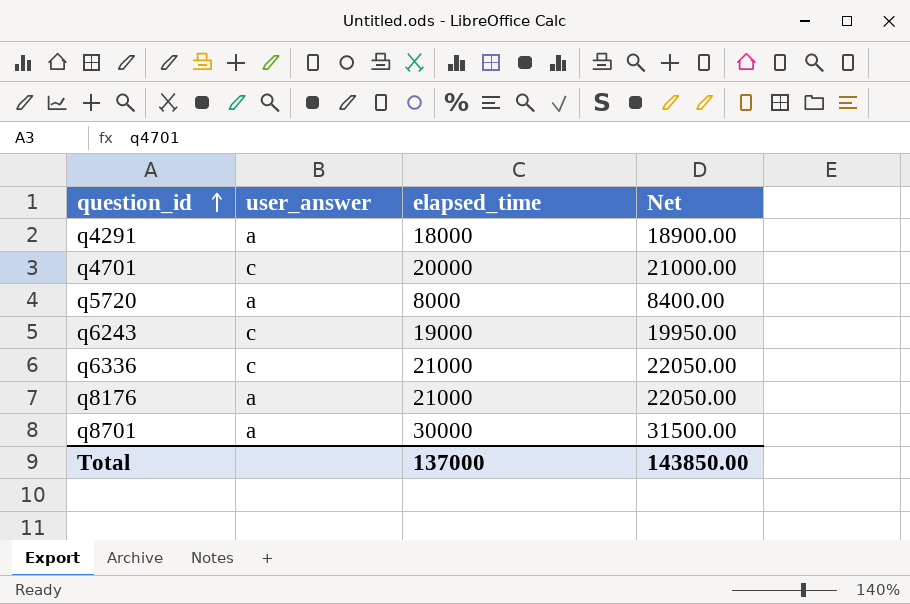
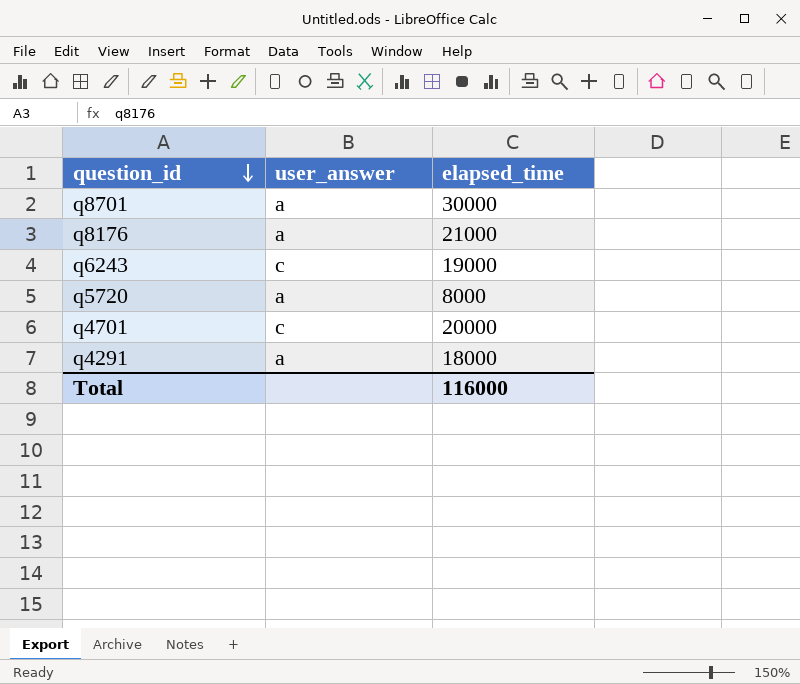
row order: question_id ascending -> question_id descending
column Net | formula: [elapsed_time] * 1.05 -> none
row q6336: c | 21000 | 22050.00 -> none
Total | elapsed_time: 137000 -> 116000

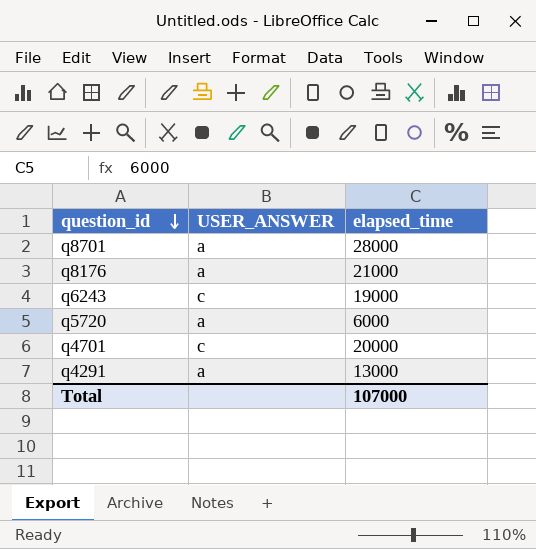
column name: user_answer -> USER_ANSWER
q8701 | elapsed_time: 30000 -> 28000
q5720 | elapsed_time: 8000 -> 6000
q4291 | elapsed_time: 18000 -> 13000
Total | elapsed_time: 116000 -> 107000

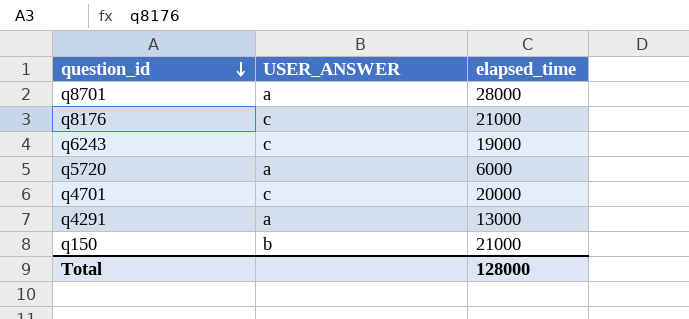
q8176 | USER_ANSWER: a -> c
row q150: none -> b | 21000
Total | elapsed_time: 107000 -> 128000

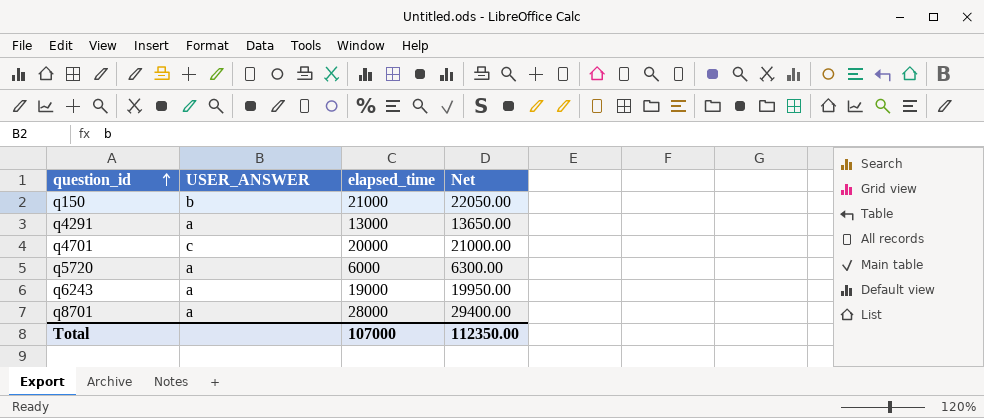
row order: question_id descending -> question_id ascending
column Net | formula: none -> [elapsed_time] * 1.05
row q8176: c | 21000 -> none
q6243 | USER_ANSWER: c -> a
Total | elapsed_time: 128000 -> 107000

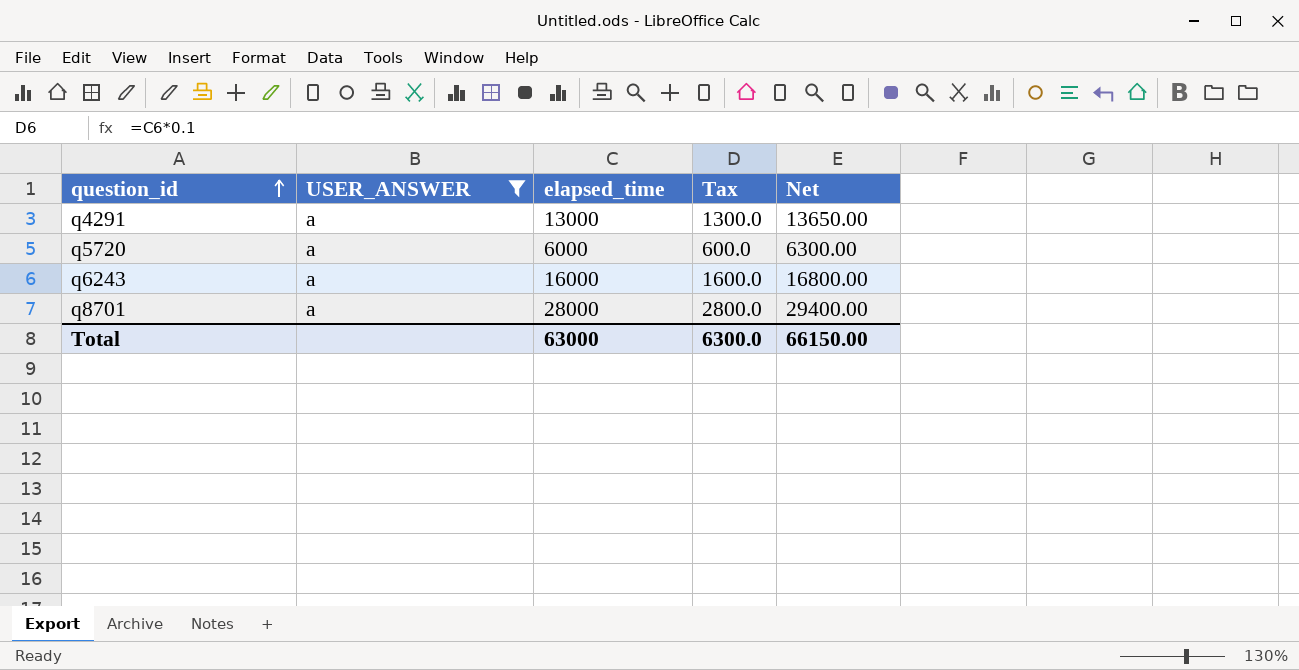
filter: none -> USER_ANSWER = a
column Tax | formula: none -> [elapsed_time] * 0.1
q6243 | elapsed_time: 19000 -> 16000
q6243 | Net: 19950.00 -> 16800.00
Total | elapsed_time: 107000 -> 63000
Total | Net: 112350.00 -> 66150.00

